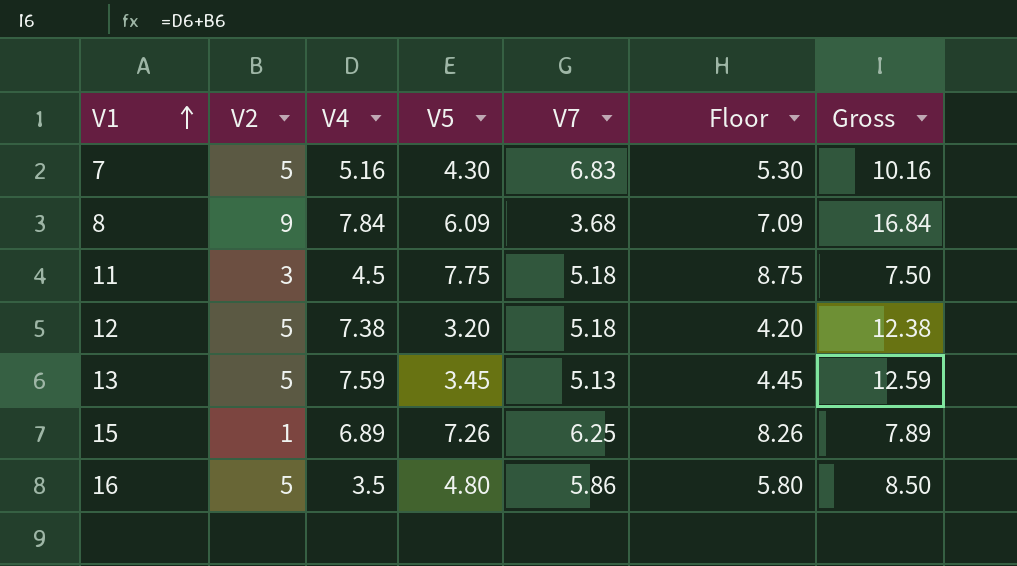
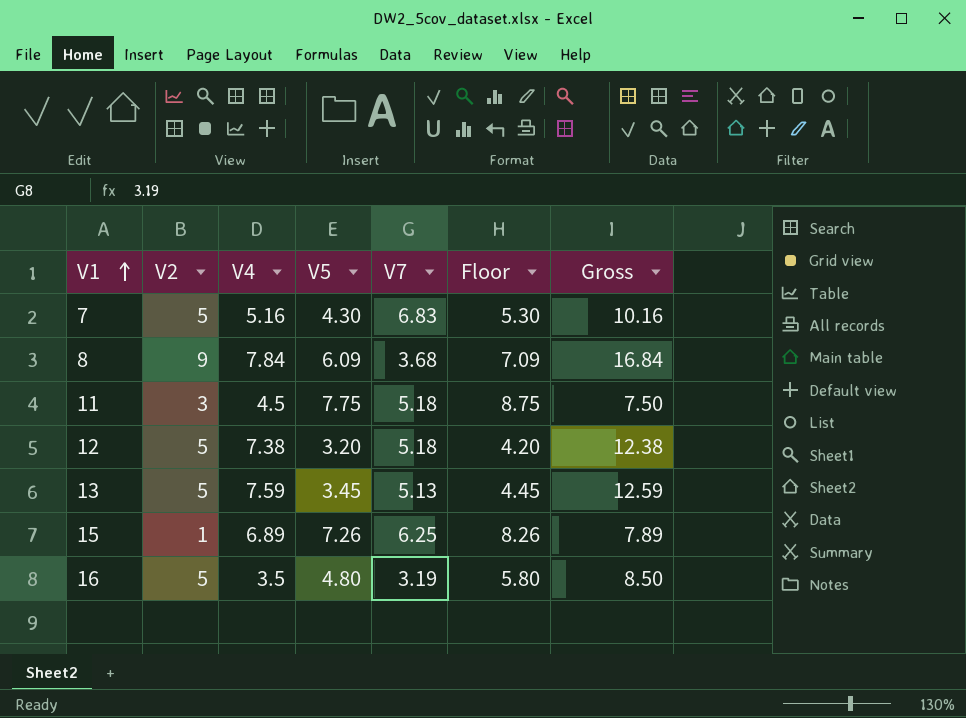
16 | V7: 5.86 -> 3.19

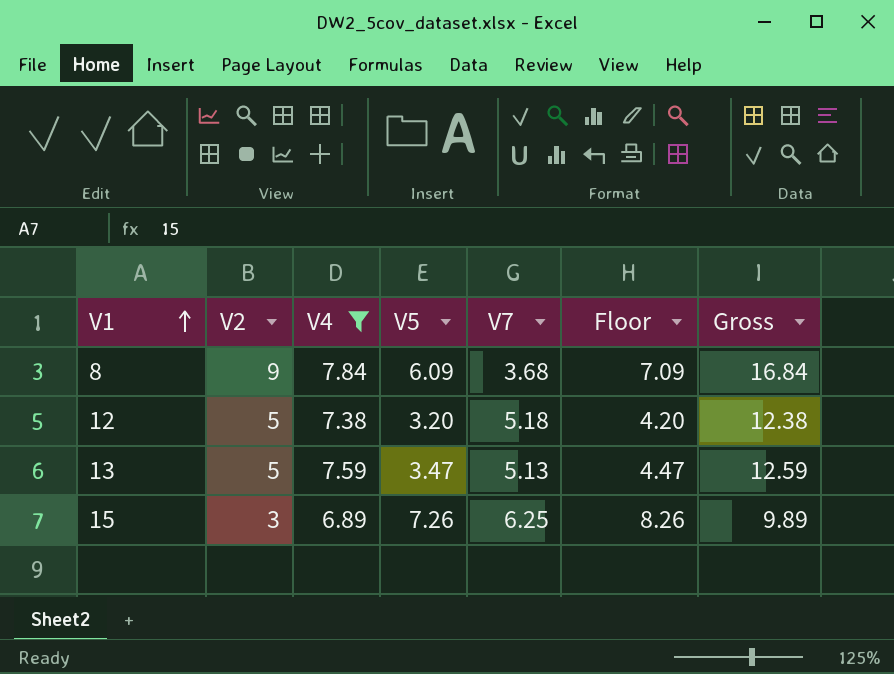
filter: none -> V4 >= 6.89
13 | V5: 3.45 -> 3.47
13 | Floor: 4.45 -> 4.47
15 | V2: 1 -> 3
15 | Gross: 7.89 -> 9.89

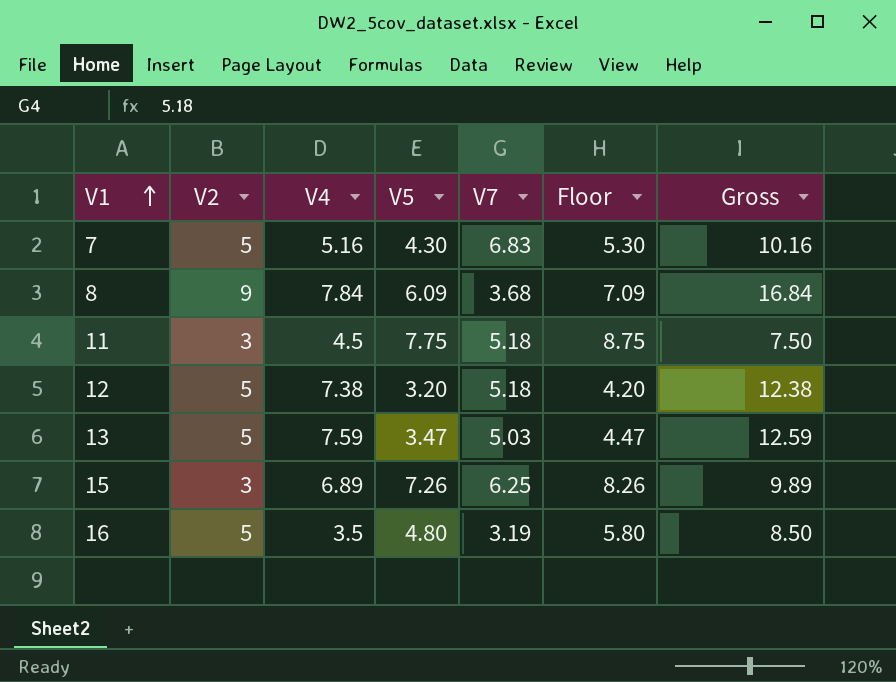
filter: V4 >= 6.89 -> none
13 | V7: 5.13 -> 5.03

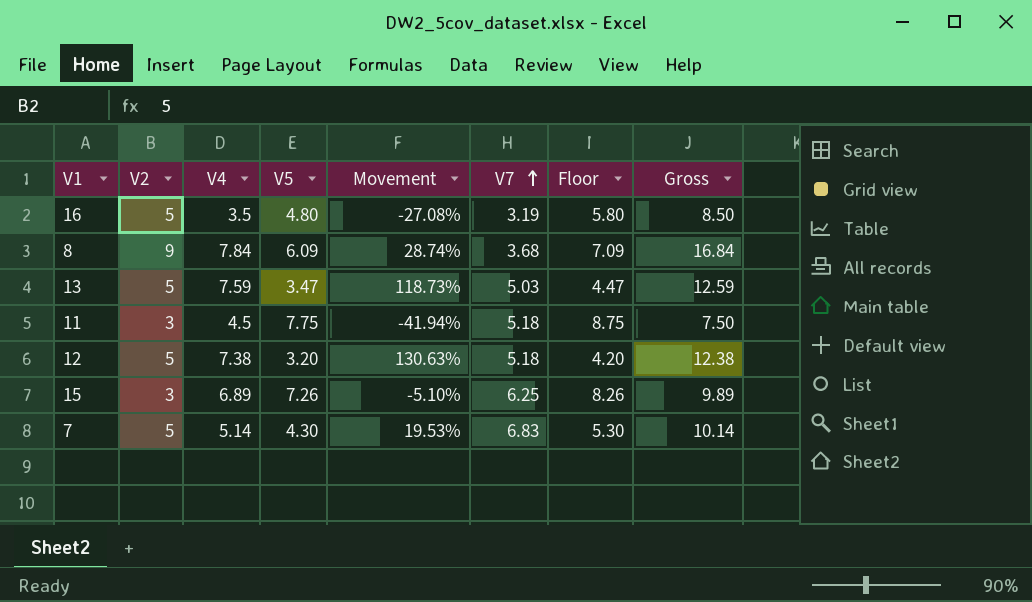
row order: V1 ascending -> V7 ascending
column Movement | formula: none -> ([V4] - [V5]) / [V5]
7 | V4: 5.16 -> 5.14
7 | Gross: 10.16 -> 10.14

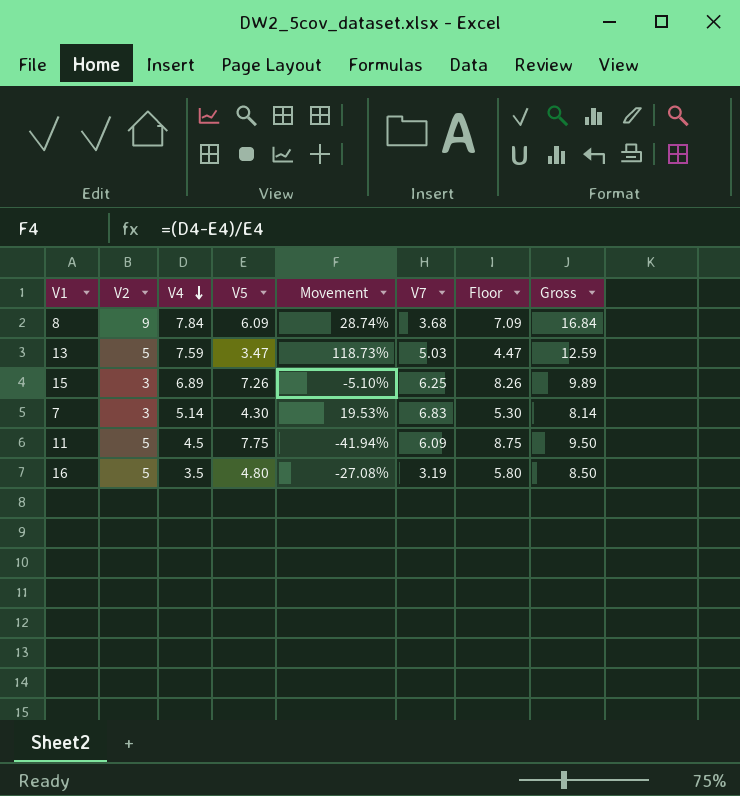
row order: V7 ascending -> V4 descending
row 12: 5 | 7.38 | 3.20 | 130.63% | 5.18 | 4.20 | 12.38 -> none
7 | V2: 5 -> 3
7 | Gross: 10.14 -> 8.14
11 | V2: 3 -> 5
11 | V7: 5.18 -> 6.09
11 | Gross: 7.50 -> 9.50

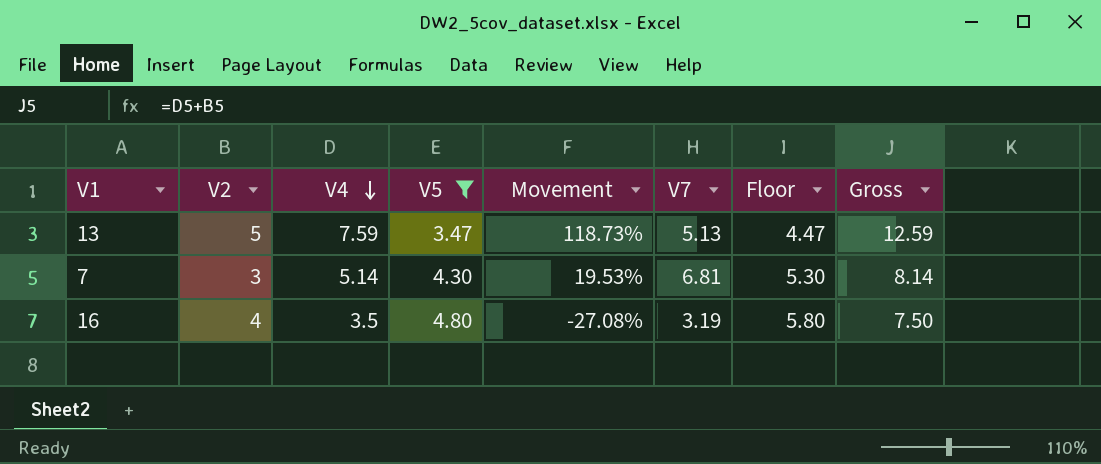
filter: none -> V5 <= 4.80
13 | V7: 5.03 -> 5.13
7 | V7: 6.83 -> 6.81
16 | V2: 5 -> 4
16 | Gross: 8.50 -> 7.50

